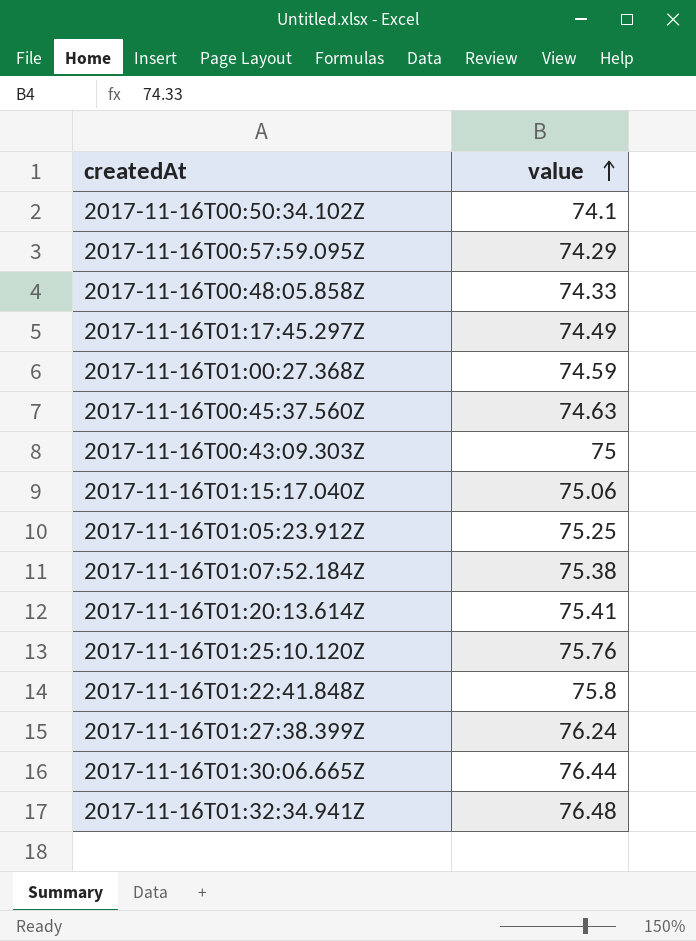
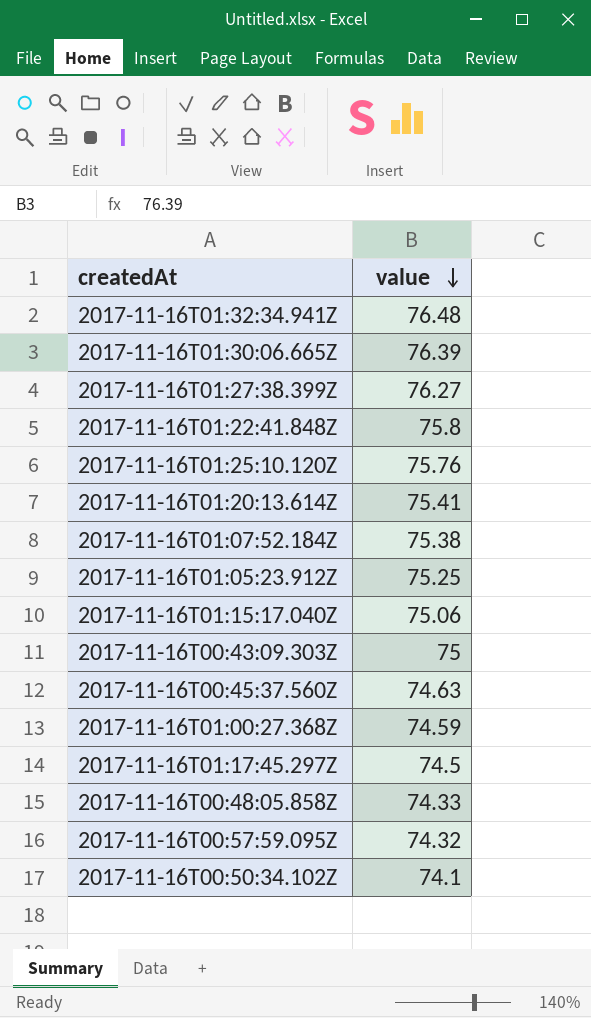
row order: value ascending -> value descending
2017-11-16T01:30:06.665Z | value: 76.44 -> 76.39
2017-11-16T01:27:38.399Z | value: 76.24 -> 76.27
2017-11-16T01:17:45.297Z | value: 74.49 -> 74.5
2017-11-16T00:57:59.095Z | value: 74.29 -> 74.32

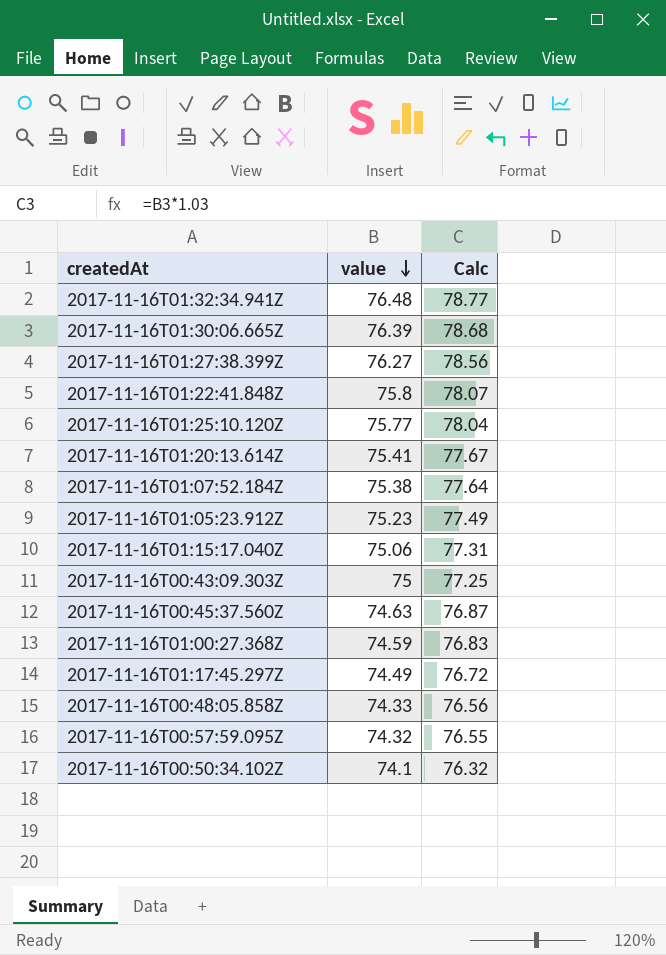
column Calc | formula: none -> [value] * 1.03
2017-11-16T01:25:10.120Z | value: 75.76 -> 75.77
2017-11-16T01:05:23.912Z | value: 75.25 -> 75.23
2017-11-16T01:17:45.297Z | value: 74.5 -> 74.49

